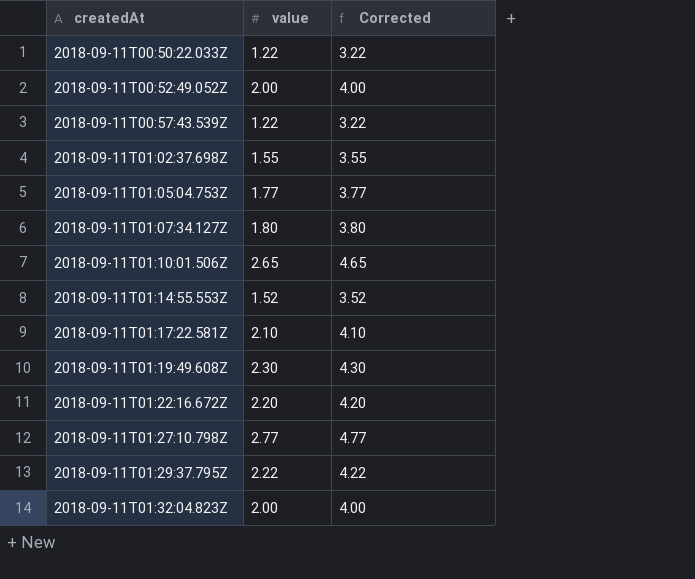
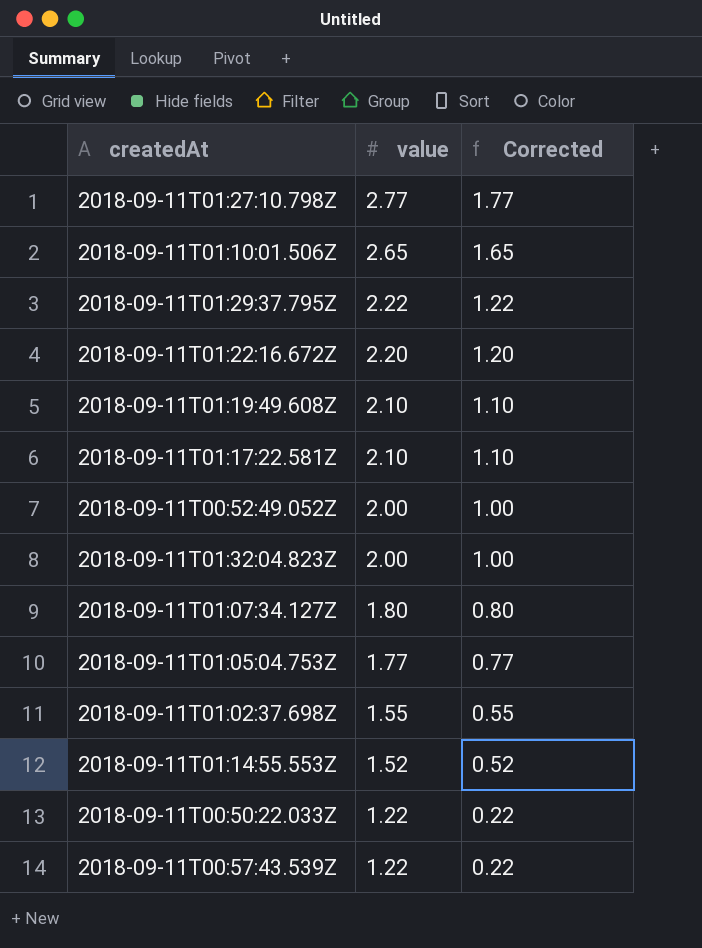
row order: createdAt ascending -> value descending
column Corrected | formula: [value] + 2 -> [value] - 1
2018-09-11T01:19:49.608Z | value: 2.30 -> 2.10

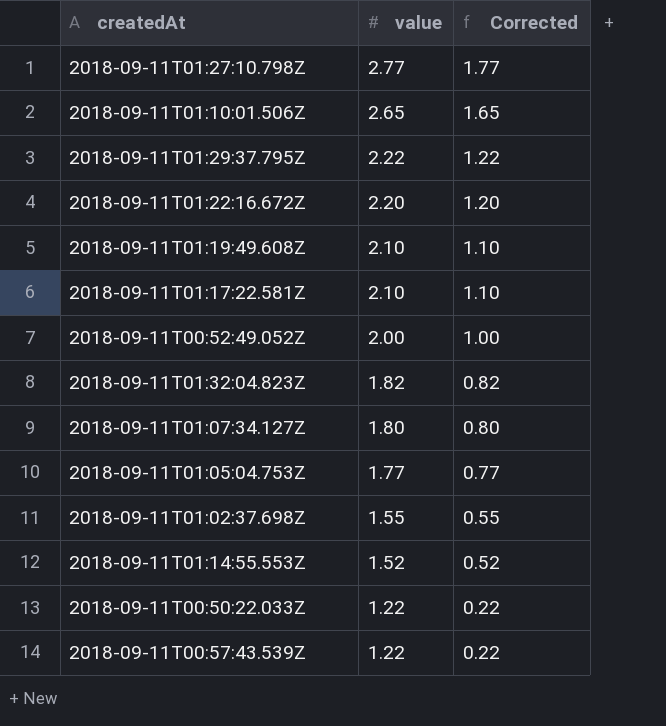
2018-09-11T01:32:04.823Z | value: 2.00 -> 1.82
2018-09-11T01:32:04.823Z | Corrected: 1.00 -> 0.82

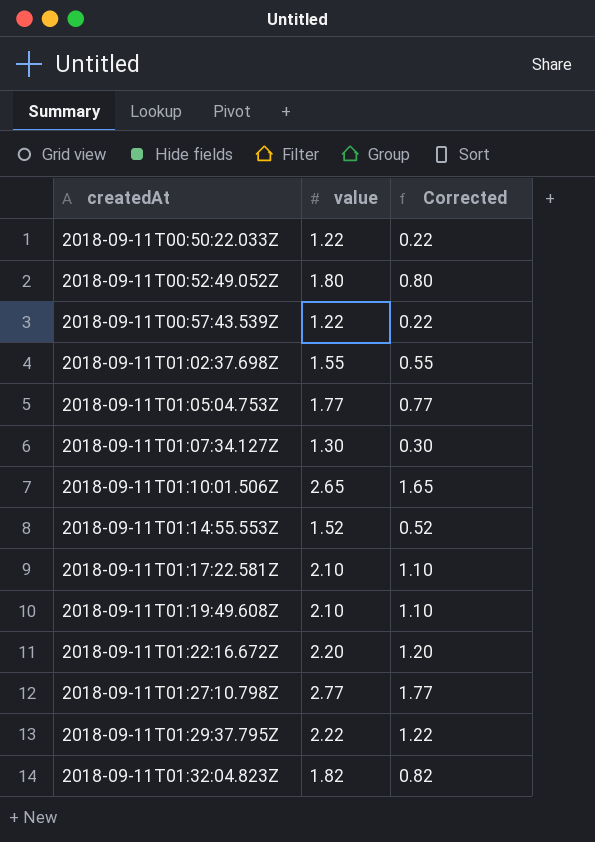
row order: value descending -> createdAt ascending
2018-09-11T00:52:49.052Z | value: 2.00 -> 1.80
2018-09-11T00:52:49.052Z | Corrected: 1.00 -> 0.80
2018-09-11T01:07:34.127Z | value: 1.80 -> 1.30
2018-09-11T01:07:34.127Z | Corrected: 0.80 -> 0.30

